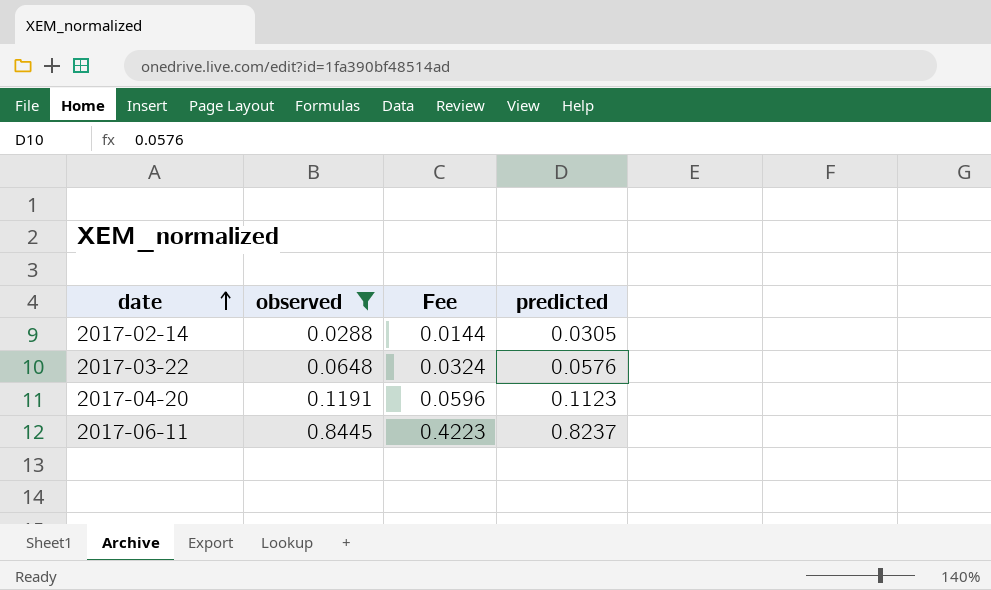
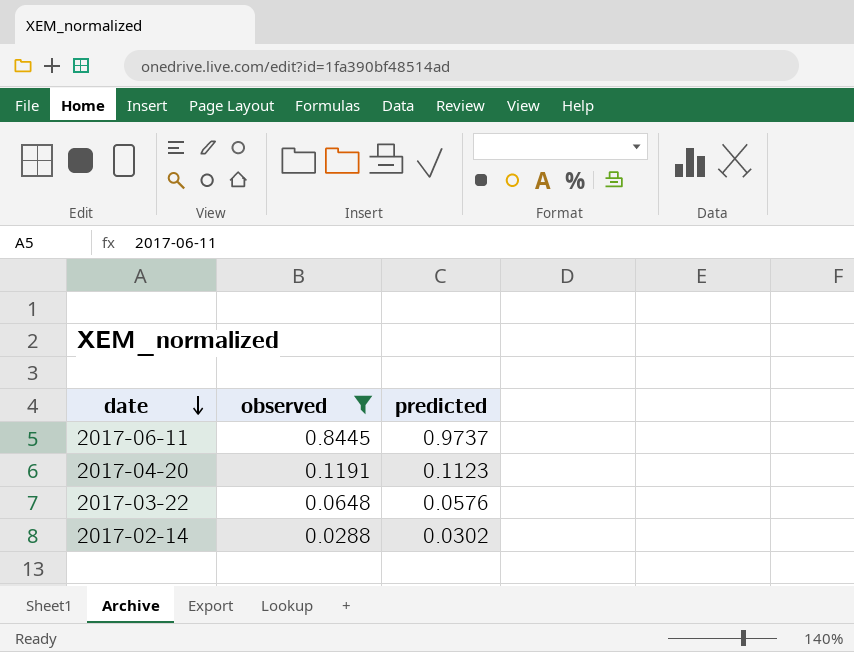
row order: date ascending -> date descending
column Fee | formula: [observed] * 0.5 -> none
2017-06-11 | predicted: 0.8237 -> 0.9737
2017-02-14 | predicted: 0.0305 -> 0.0302

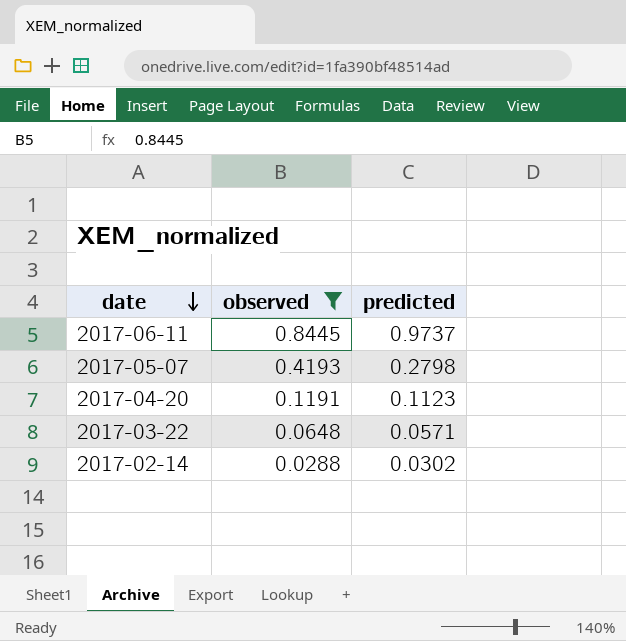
row 2017-05-07: none -> 0.4193 | 0.2798
2017-03-22 | predicted: 0.0576 -> 0.0571

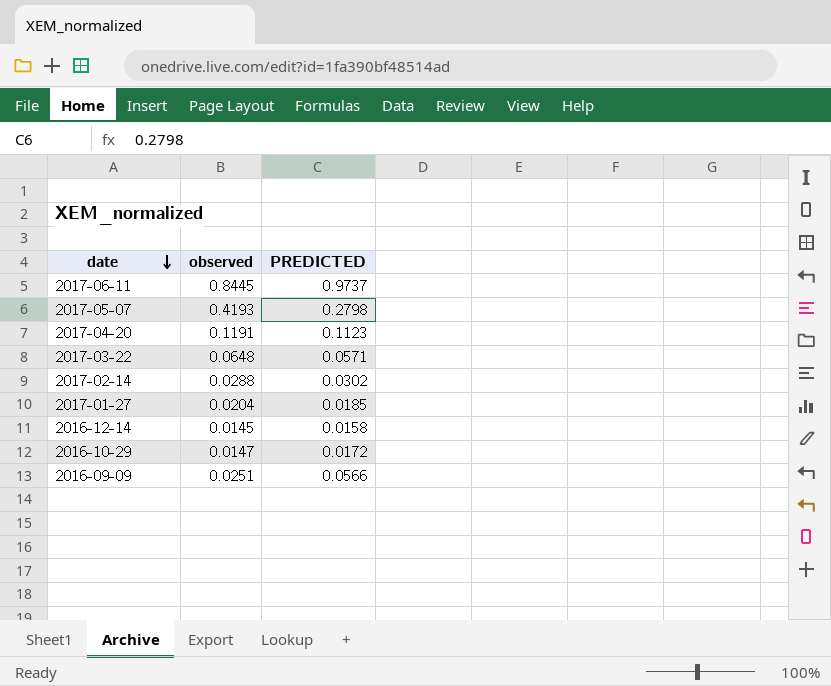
filter: observed >= 0.0288 -> none
column name: predicted -> PREDICTED

